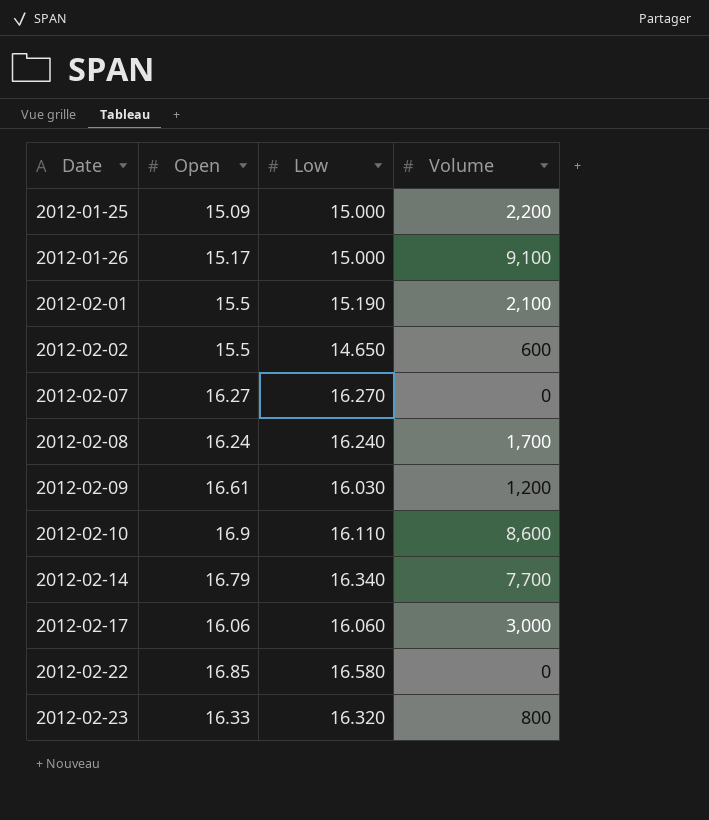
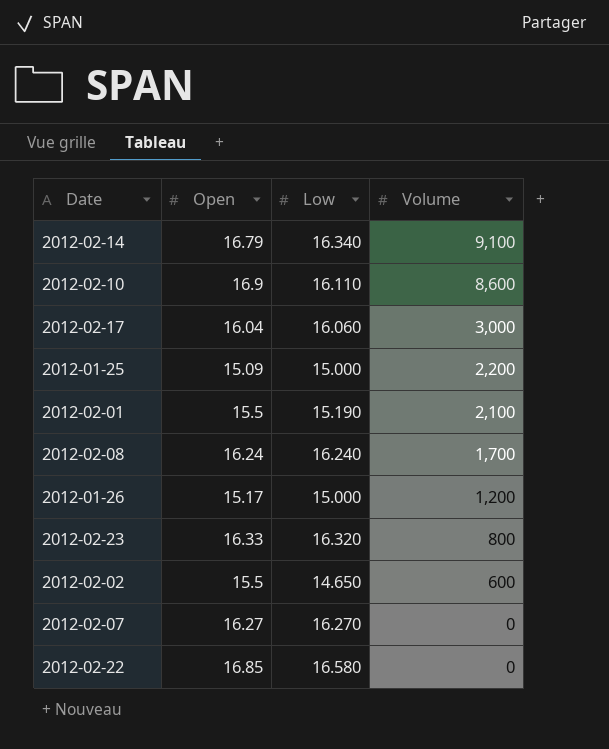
row order: Date ascending -> Volume descending
row 2012-02-09: 16.61 | 16.030 | 1,200 -> none
2012-02-14 | Volume: 7,700 -> 9,100
2012-02-17 | Open: 16.06 -> 16.04
2012-01-26 | Volume: 9,100 -> 1,200

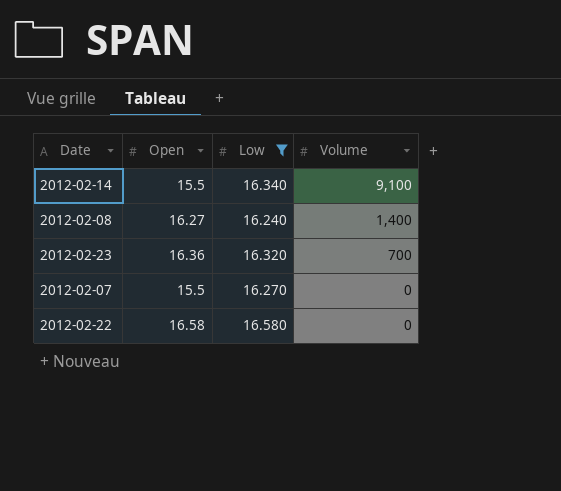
filter: none -> Low >= 16.240
2012-02-14 | Open: 16.79 -> 15.5
2012-02-08 | Open: 16.24 -> 16.27
2012-02-08 | Volume: 1,700 -> 1,400
2012-02-23 | Open: 16.33 -> 16.36
2012-02-23 | Volume: 800 -> 700
2012-02-07 | Open: 16.27 -> 15.5
2012-02-22 | Open: 16.85 -> 16.58

